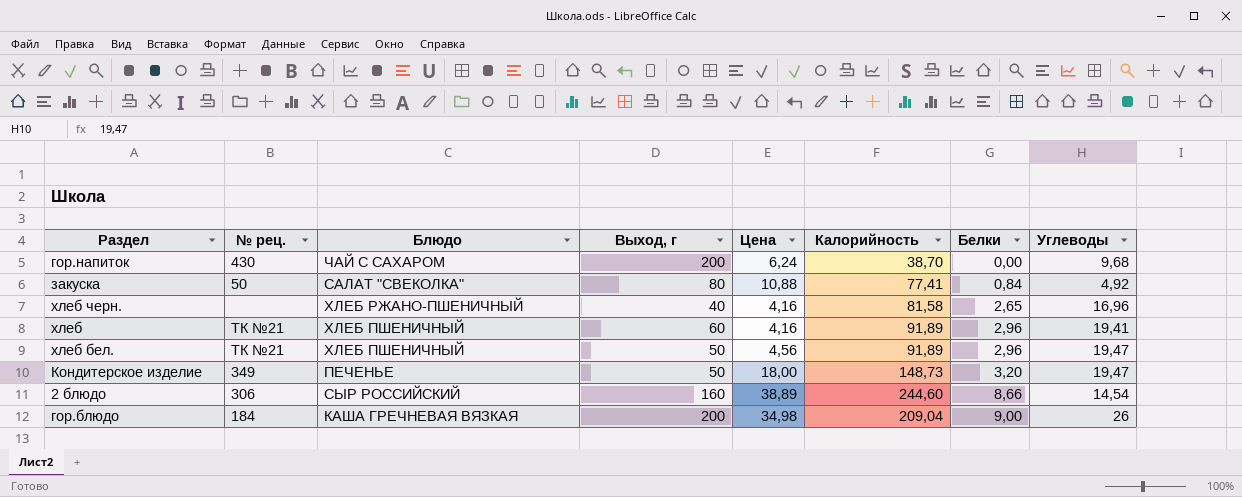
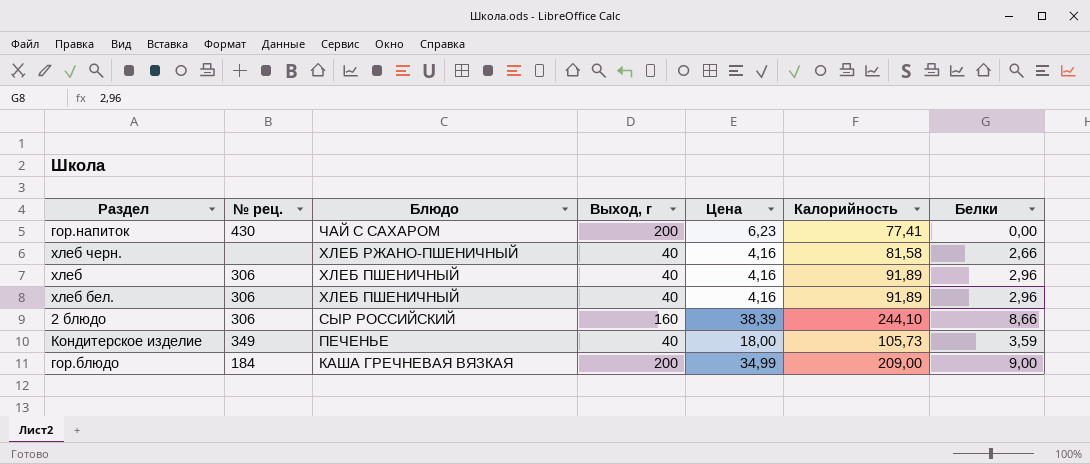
row order: Белки ascending -> Блюдо descending
column Углеводы | position: 8 -> none
row закуска: 50 | САЛАТ "СВЕКОЛКА" | 80 | 10,88 | 77,41 | 0,84 | 4,92 -> none
гор.напиток | Цена: 6,24 -> 6,23
гор.напиток | Калорийность: 38,70 -> 77,41
хлеб черн. | Белки: 2,65 -> 2,66
хлеб | № рец.: ТК №21 -> 306
хлеб | Выход, г: 60 -> 40
хлеб бел. | № рец.: ТК №21 -> 306
хлеб бел. | Выход, г: 50 -> 40
хлеб бел. | Цена: 4,56 -> 4,16
2 блюдо | Цена: 38,89 -> 38,39
2 блюдо | Калорийность: 244,60 -> 244,10
Кондитерское изделие | Выход, г: 50 -> 40
Кондитерское изделие | Калорийность: 148,73 -> 105,73
Кондитерское изделие | Белки: 3,20 -> 3,59
гор.блюдо | Цена: 34,98 -> 34,99
гор.блюдо | Калорийность: 209,04 -> 209,00

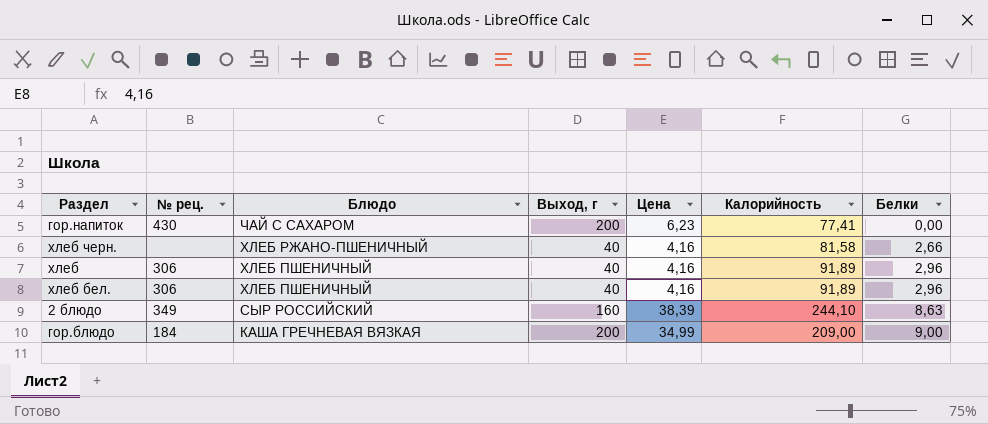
row Кондитерское изделие: 349 | ПЕЧЕНЬЕ | 40 | 18,00 | 105,73 | 3,59 -> none
2 блюдо | № рец.: 306 -> 349
2 блюдо | Белки: 8,66 -> 8,63

